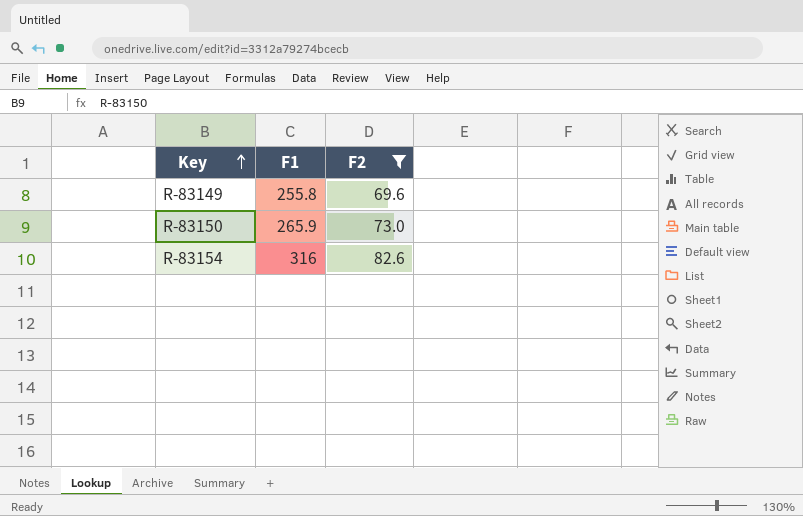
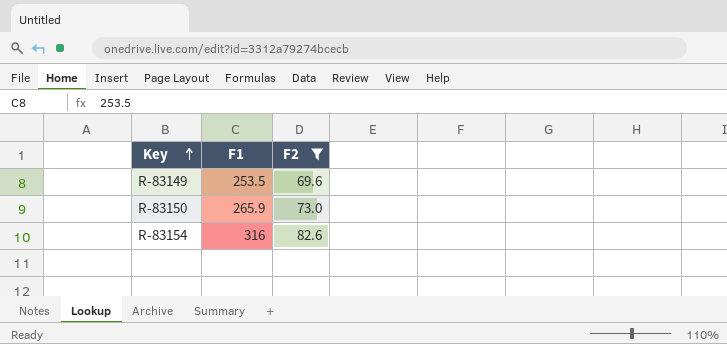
R-83149 | F1: 255.8 -> 253.5

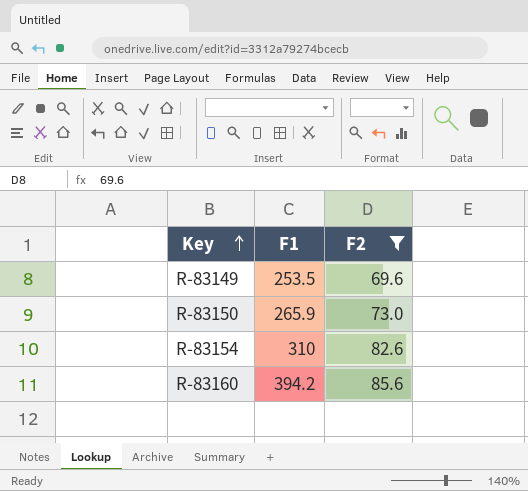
R-83154 | F1: 316 -> 310
row R-83160: none -> 394.2 | 85.6

